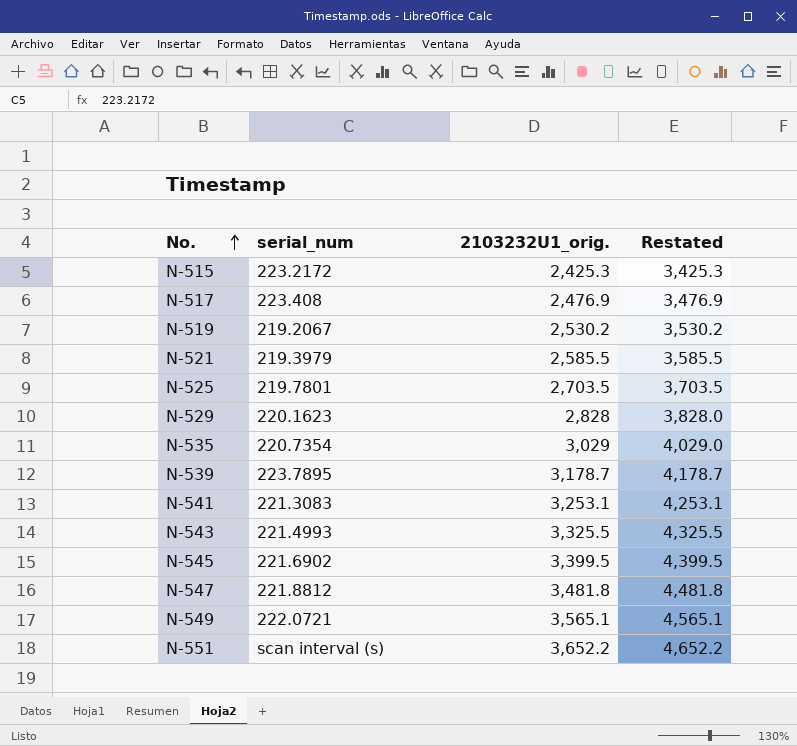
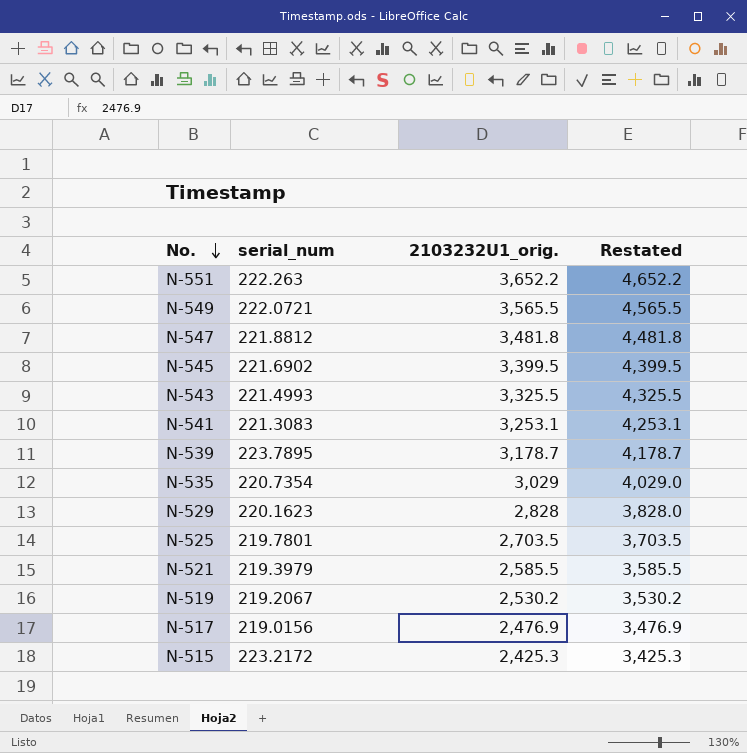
row order: No. ascending -> No. descending
N-551 | serial_num: scan interval (s) -> 222.263
N-549 | 2103232U1_orig.: 3,565.1 -> 3,565.5
N-549 | Restated: 4,565.1 -> 4,565.5
N-517 | serial_num: 223.408 -> 219.0156

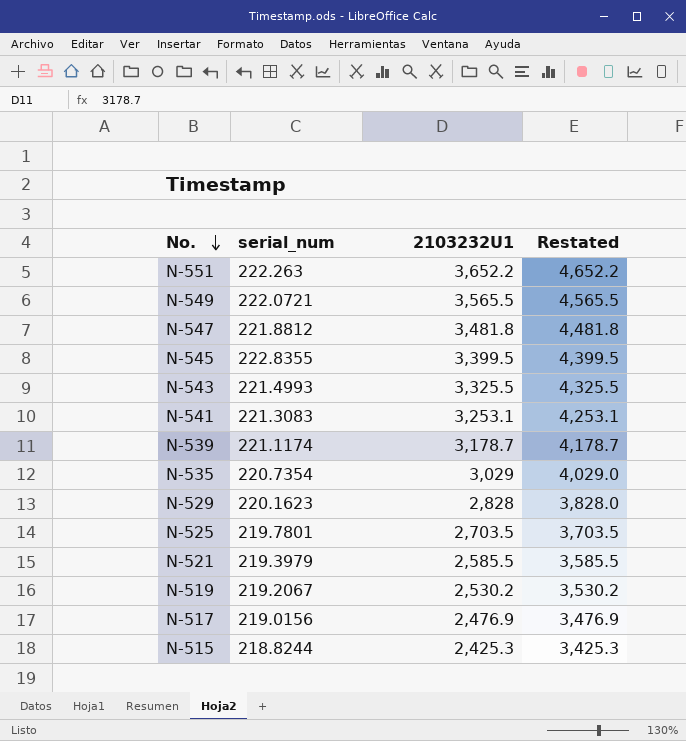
column name: 2103232U1_orig. -> 2103232U1
N-545 | serial_num: 221.6902 -> 222.8355
N-539 | serial_num: 223.7895 -> 221.1174
N-515 | serial_num: 223.2172 -> 218.8244

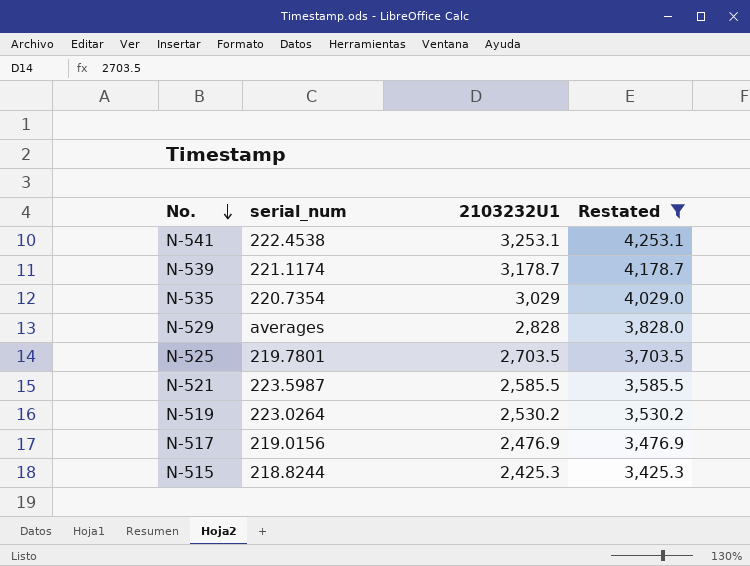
filter: none -> Restated <= 4,253.1
N-541 | serial_num: 221.3083 -> 222.4538
N-529 | serial_num: 220.1623 -> averages
N-521 | serial_num: 219.3979 -> 223.5987
N-519 | serial_num: 219.2067 -> 223.0264

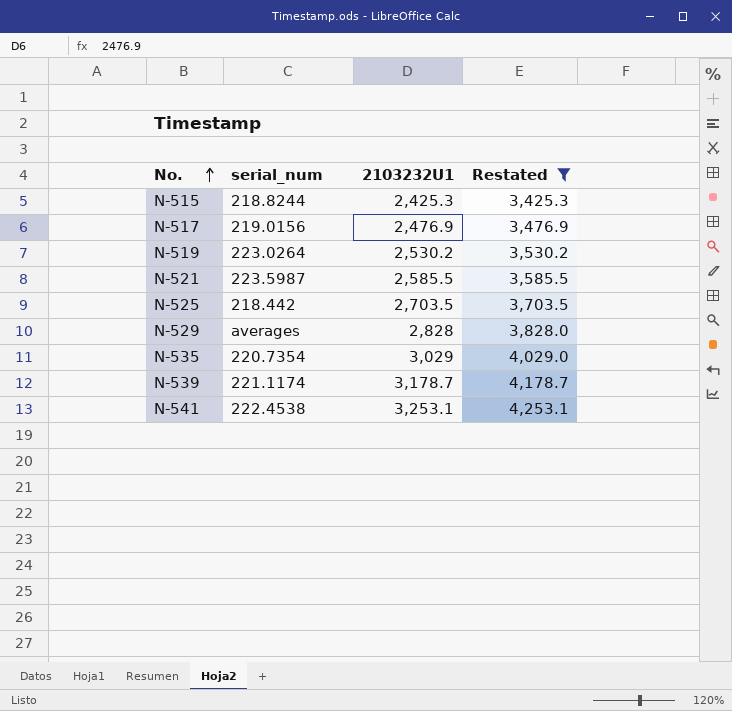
row order: No. descending -> No. ascending
N-525 | serial_num: 219.7801 -> 218.442

